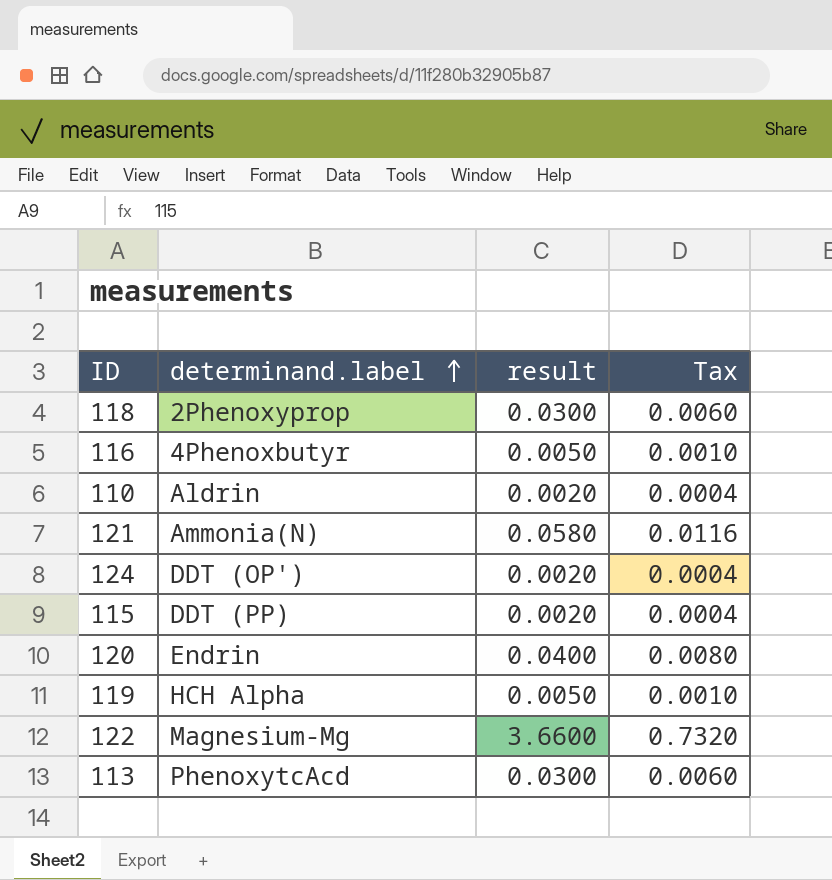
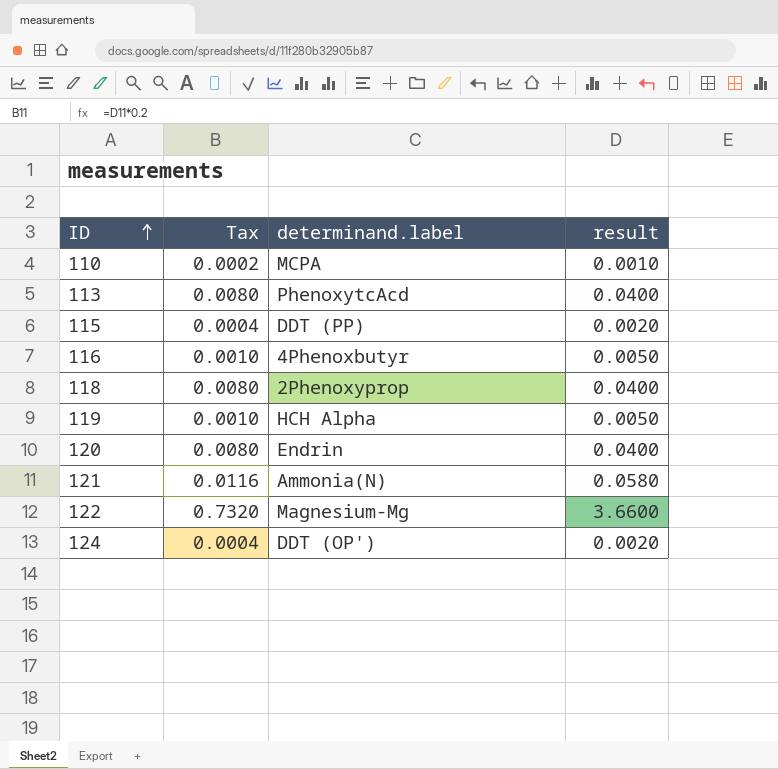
row order: determinand.label ascending -> ID ascending
column Tax | position: 4 -> 2
110 | Tax: 0.0004 -> 0.0002
110 | determinand.label: Aldrin -> MCPA
110 | result: 0.0020 -> 0.0010
113 | Tax: 0.0060 -> 0.0080
113 | result: 0.0300 -> 0.0400
118 | Tax: 0.0060 -> 0.0080
118 | result: 0.0300 -> 0.0400

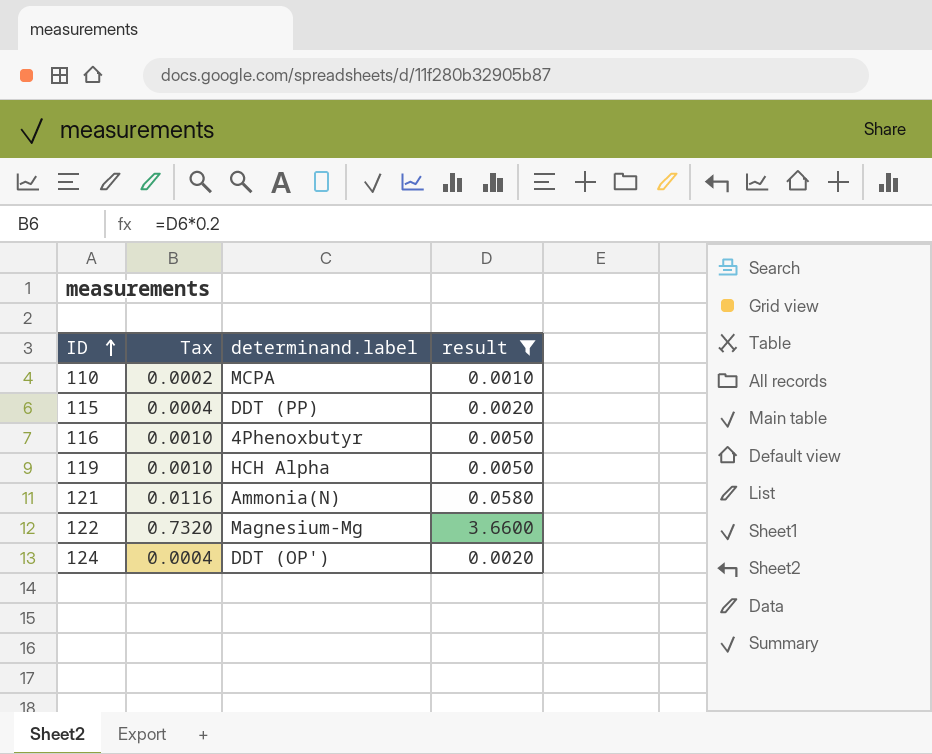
filter: none -> result != 0.0400

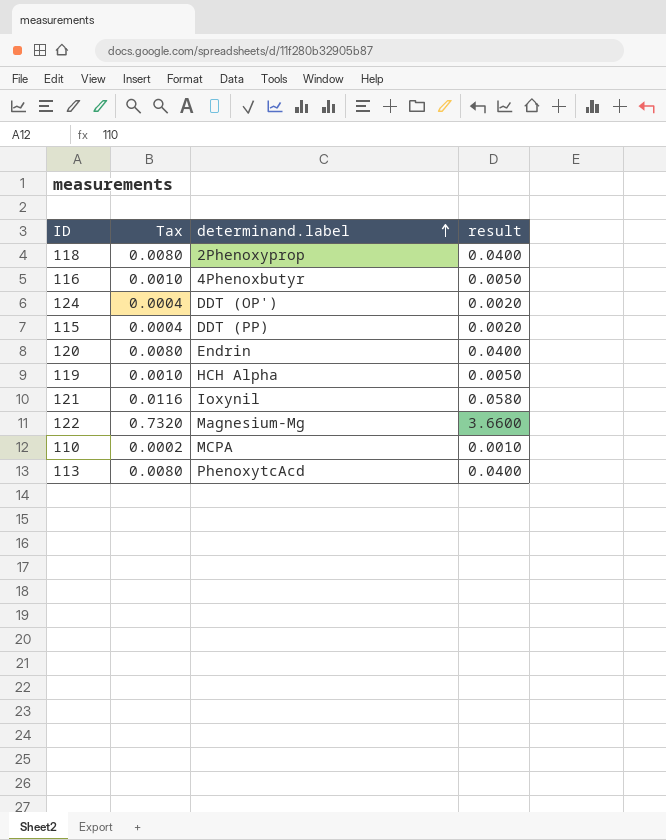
filter: result != 0.0400 -> none
row order: ID ascending -> determinand.label ascending
121 | determinand.label: Ammonia(N) -> Ioxynil

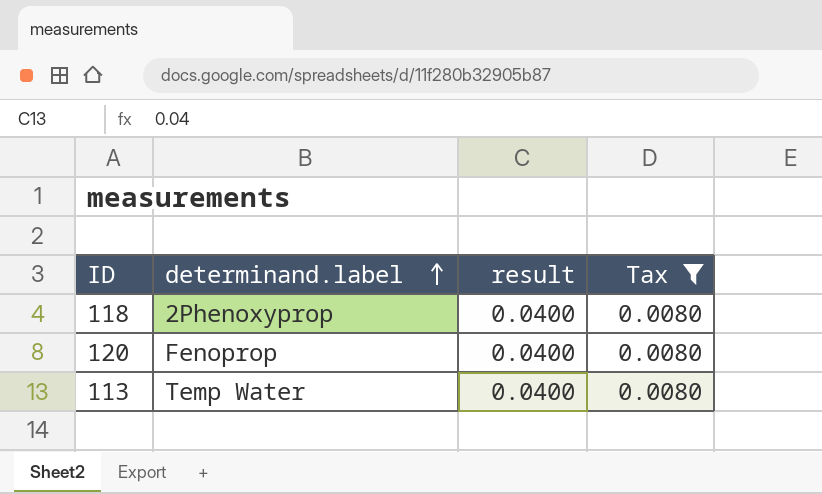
filter: none -> Tax = 0.0080
column Tax | position: 2 -> 4
120 | determinand.label: Endrin -> Fenoprop
113 | determinand.label: PhenoxytcAcd -> Temp Water

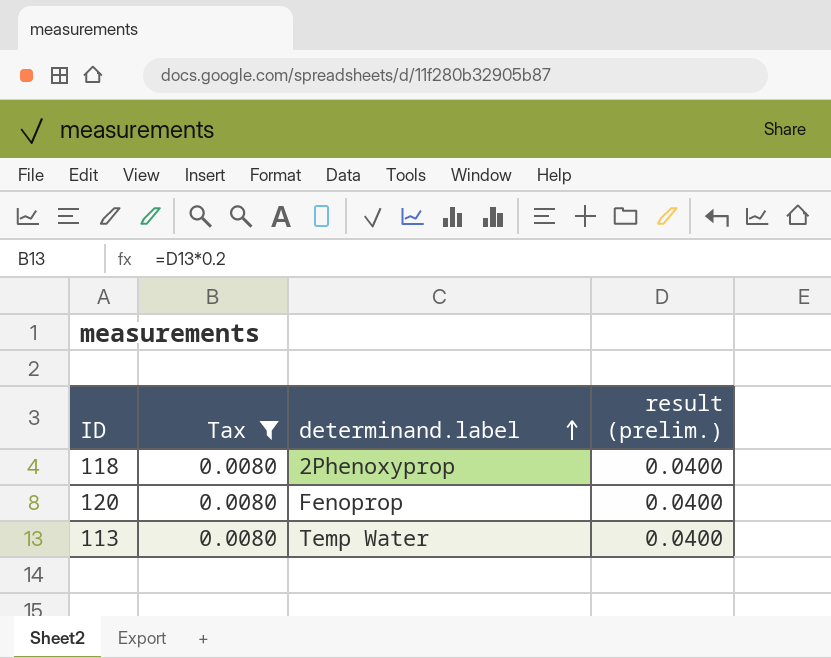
column Tax | position: 4 -> 2
column name: result -> result (prelim.)

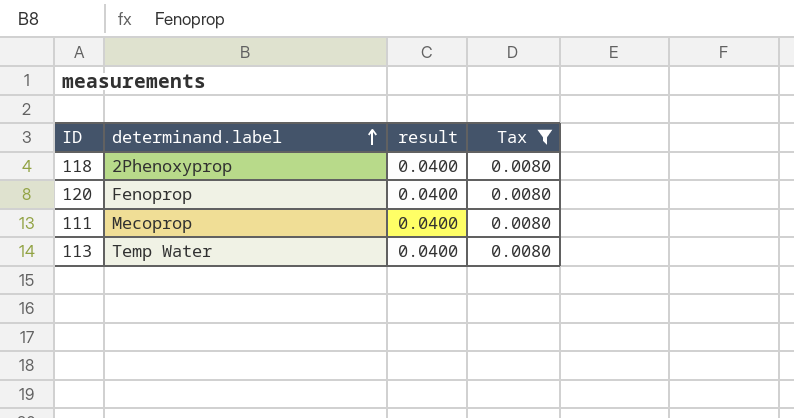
column name: result (prelim.) -> result
column Tax | position: 2 -> 4
row 111: none -> Mecoprop | 0.0400 | 0.0080

